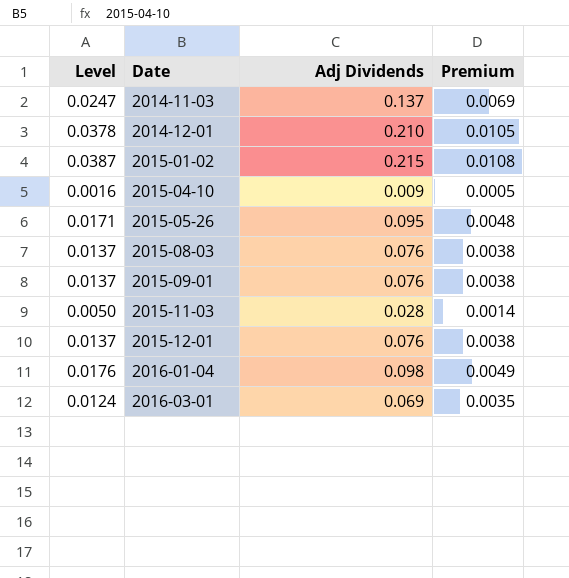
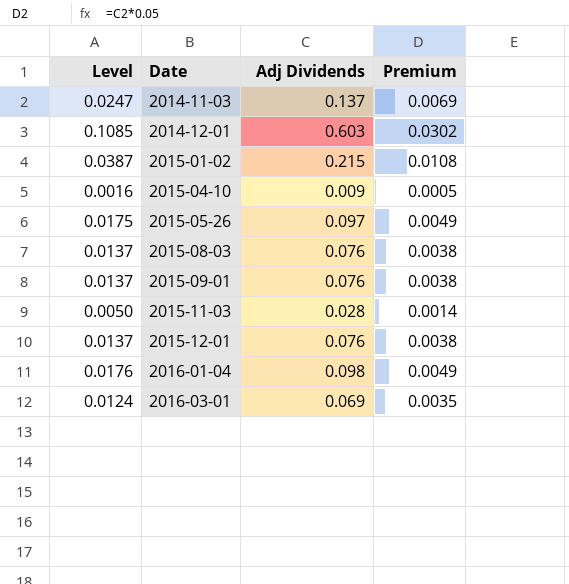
2014-12-01 | Level: 0.0378 -> 0.1085
2014-12-01 | Adj Dividends: 0.210 -> 0.603
2014-12-01 | Premium: 0.0105 -> 0.0302
2015-05-26 | Level: 0.0171 -> 0.0175
2015-05-26 | Adj Dividends: 0.095 -> 0.097
2015-05-26 | Premium: 0.0048 -> 0.0049

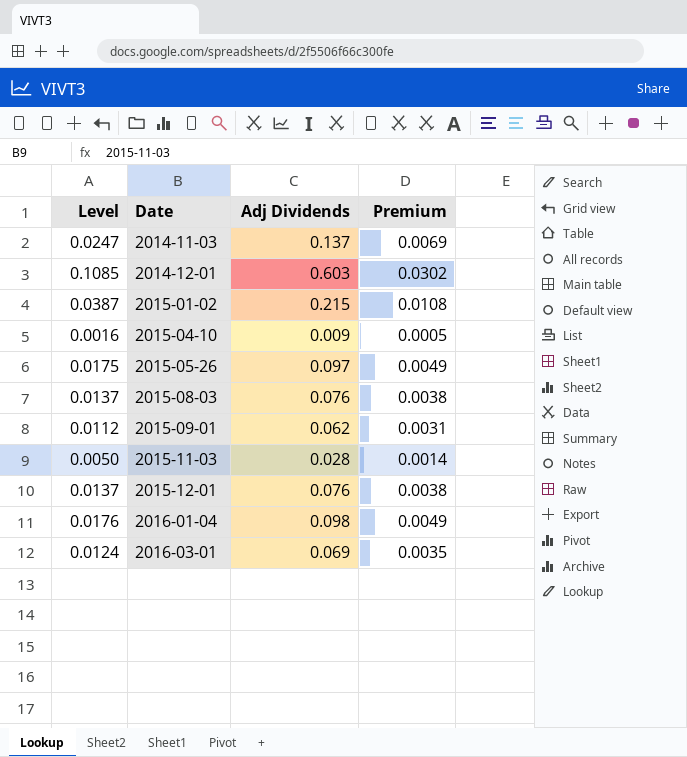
2015-09-01 | Level: 0.0137 -> 0.0112
2015-09-01 | Adj Dividends: 0.076 -> 0.062
2015-09-01 | Premium: 0.0038 -> 0.0031

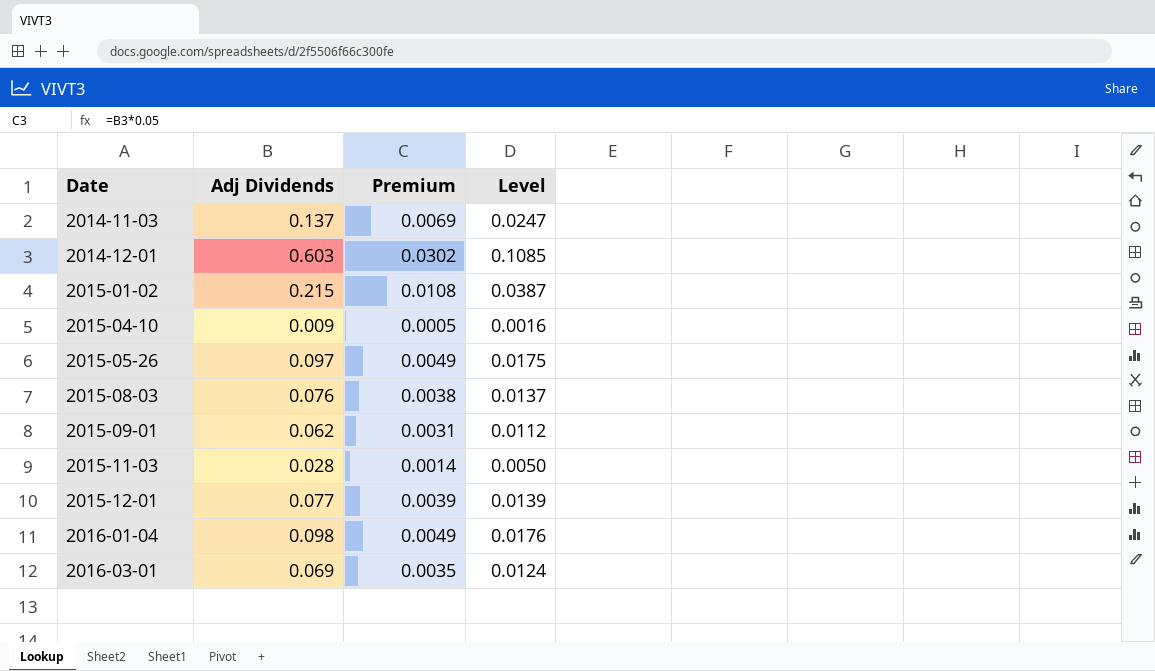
column Level | position: 1 -> 4
2015-12-01 | Adj Dividends: 0.076 -> 0.077
2015-12-01 | Premium: 0.0038 -> 0.0039
2015-12-01 | Level: 0.0137 -> 0.0139

